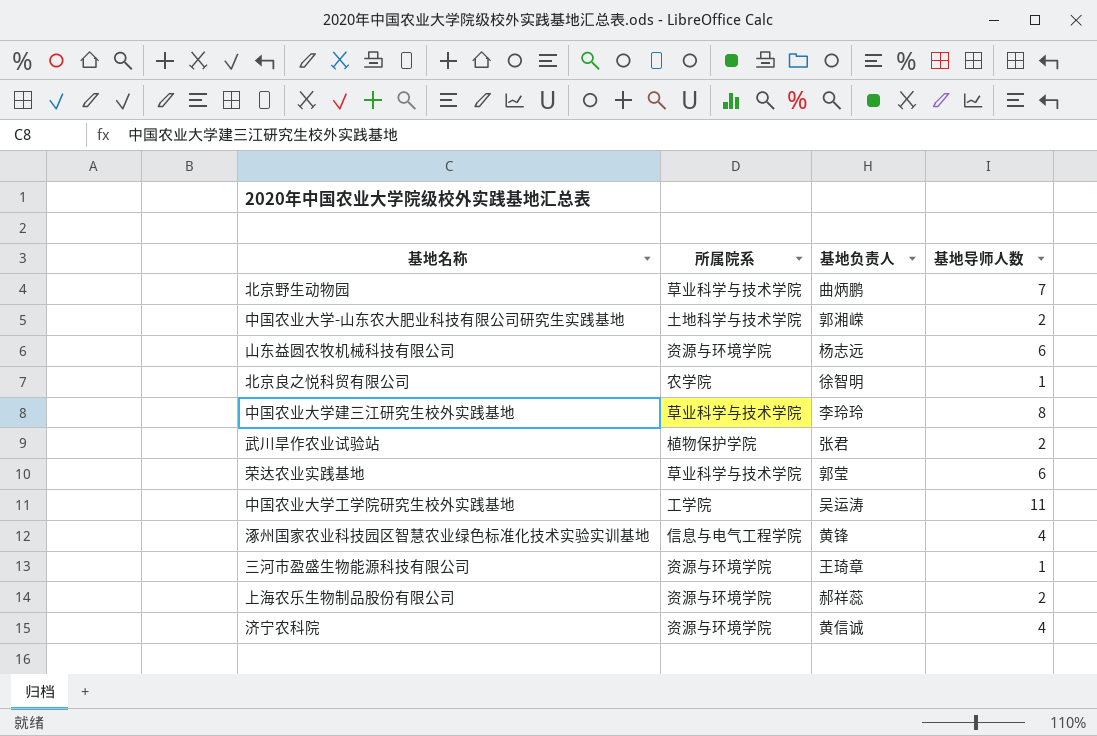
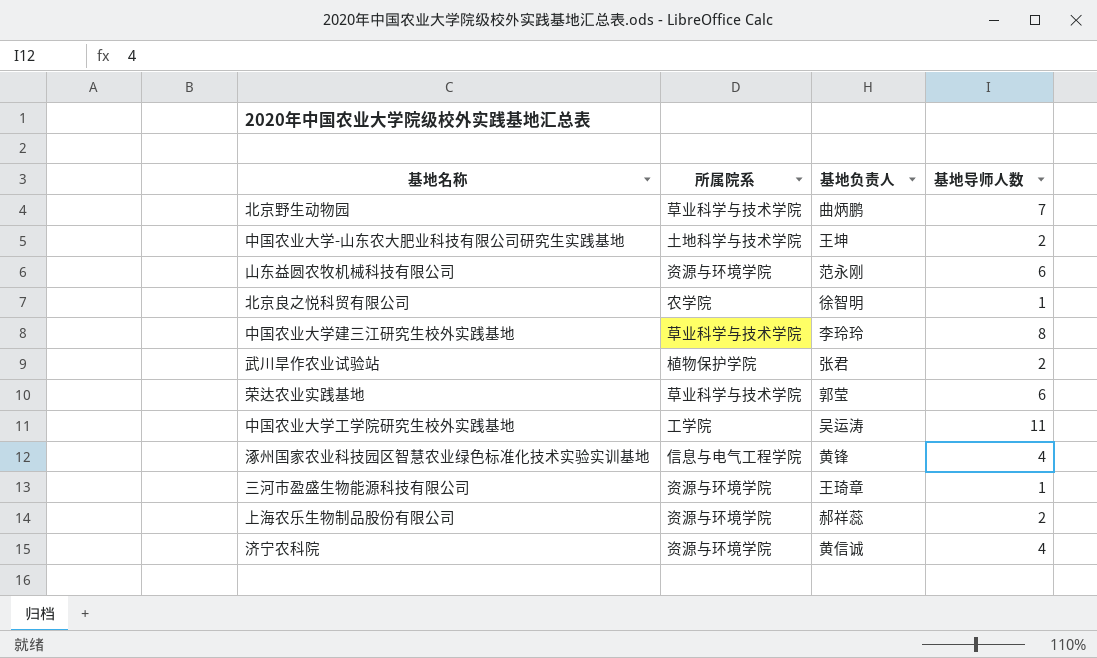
中国农业大学-山东农大肥业科技有限公司研究生实践基地 | 基地负责人: 郭湘嵘 -> 王坤
山东益圆农牧机械科技有限公司 | 基地负责人: 杨志远 -> 范永刚

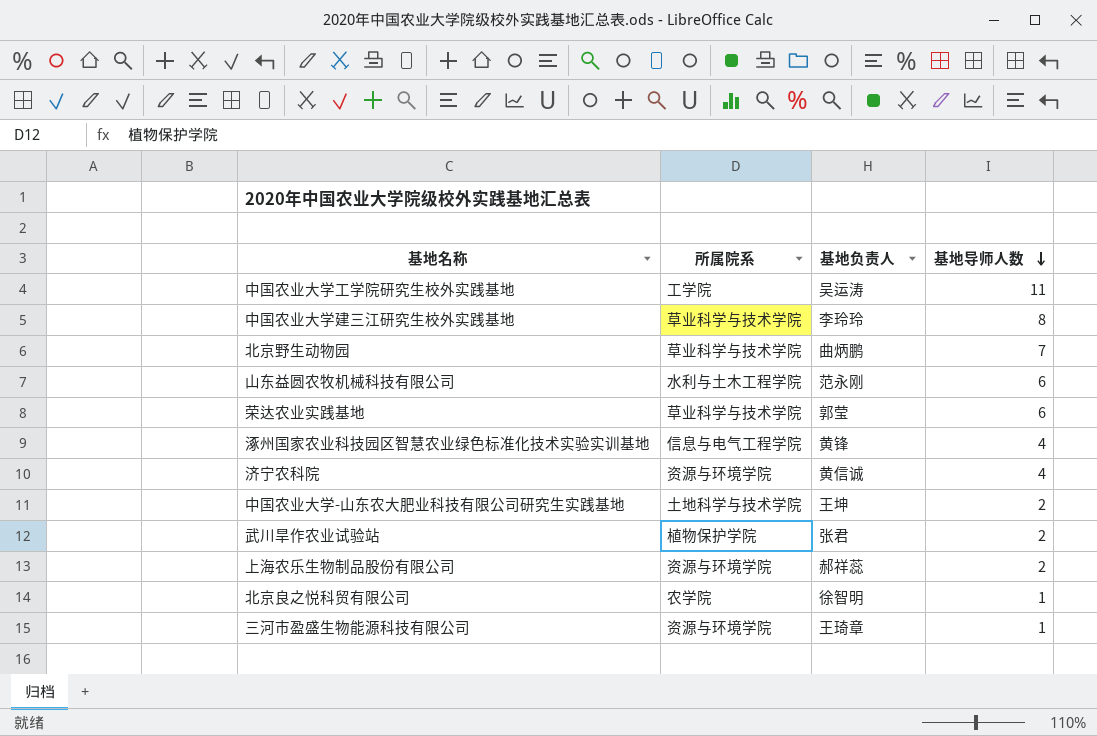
row order: none -> 基地导师人数 descending
山东益圆农牧机械科技有限公司 | 所属院系: 资源与环境学院 -> 水利与土木工程学院

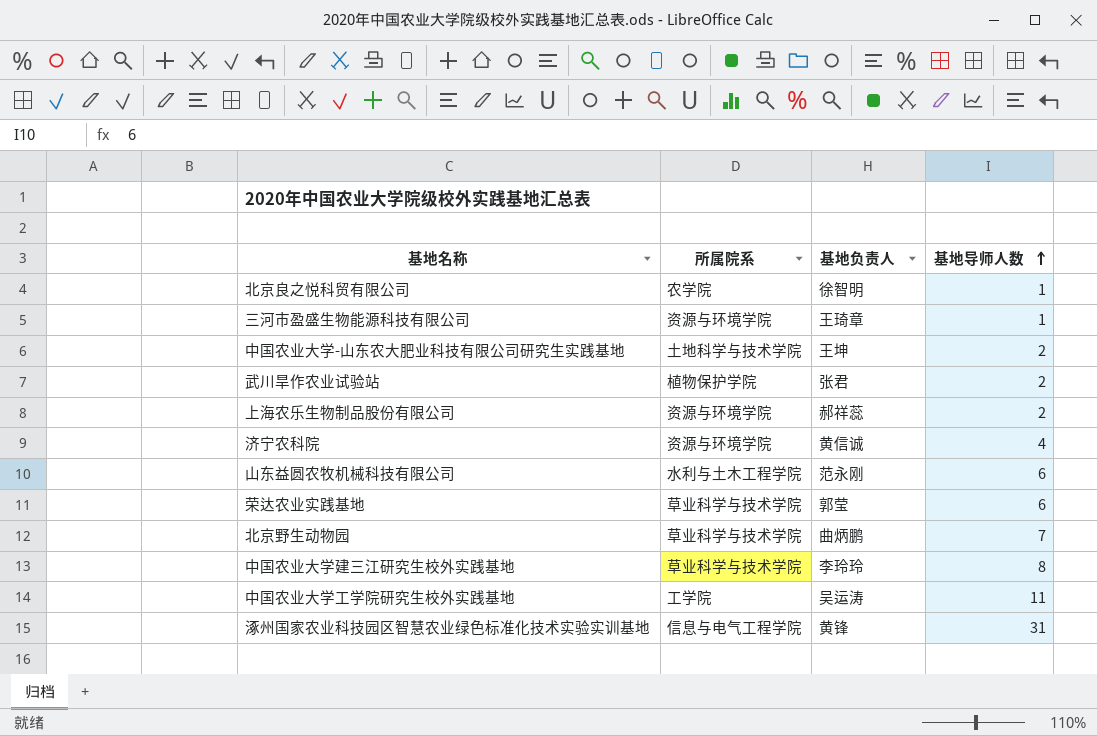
row order: 基地导师人数 descending -> 基地导师人数 ascending
涿州国家农业科技园区智慧农业绿色标准化技术实验实训基地 | 基地导师人数: 4 -> 31

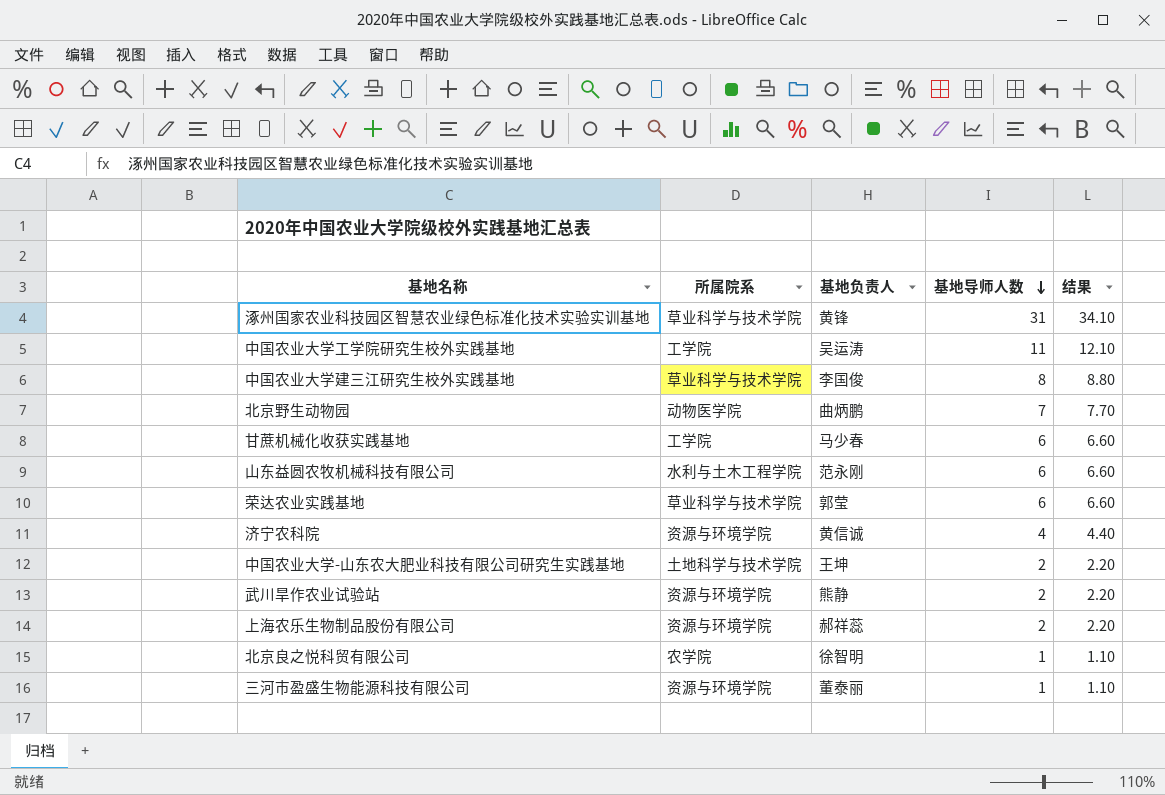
row order: 基地导师人数 ascending -> 基地导师人数 descending
column 结果 | formula: none -> [基地导师人数] * 1.1
涿州国家农业科技园区智慧农业绿色标准化技术实验实训基地 | 所属院系: 信息与电气工程学院 -> 草业科学与技术学院
中国农业大学建三江研究生校外实践基地 | 基地负责人: 李玲玲 -> 李国俊
北京野生动物园 | 所属院系: 草业科学与技术学院 -> 动物医学院
row 甘蔗机械化收获实践基地: none -> 工学院 | 马少春 | 6 | 6.60
武川旱作农业试验站 | 所属院系: 植物保护学院 -> 资源与环境学院
武川旱作农业试验站 | 基地负责人: 张君 -> 熊静
三河市盈盛生物能源科技有限公司 | 基地负责人: 王琦章 -> 董泰丽

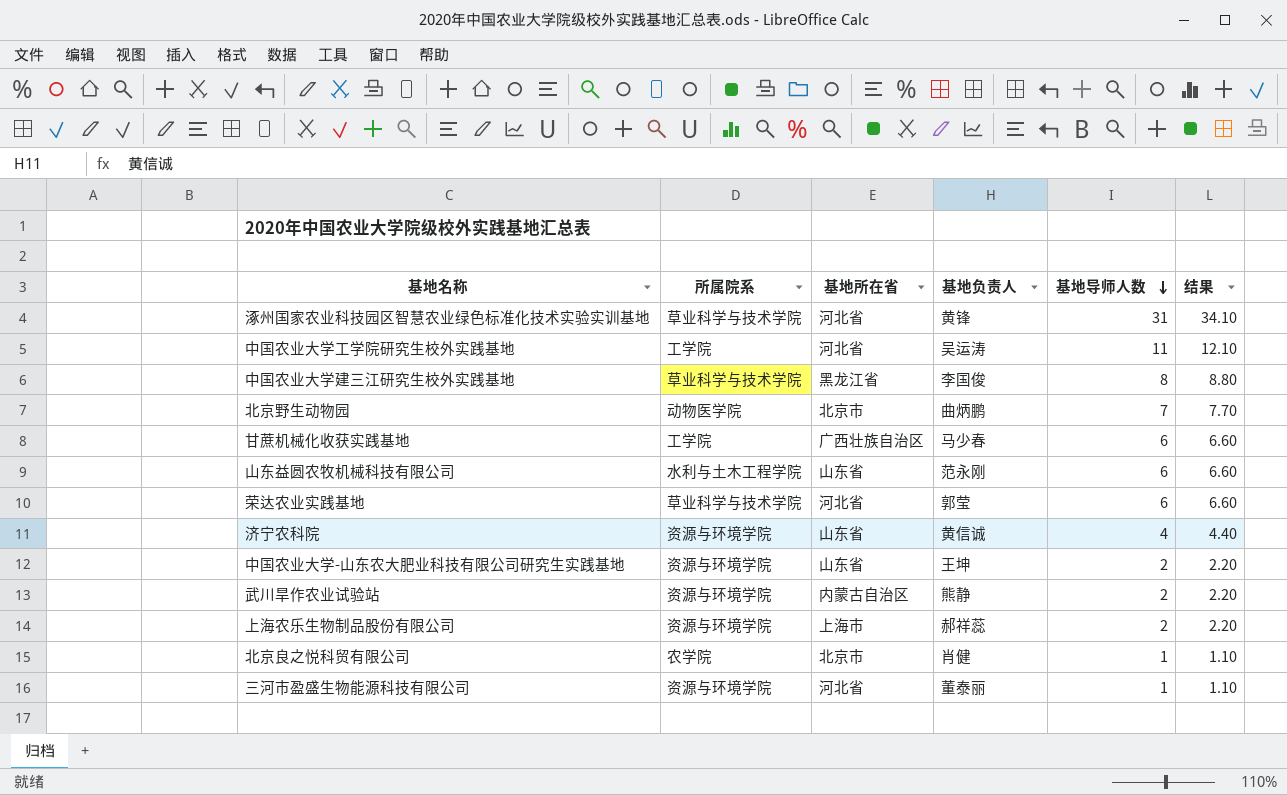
column 基地所在省 | position: none -> 3
中国农业大学-山东农大肥业科技有限公司研究生实践基地 | 所属院系: 土地科学与技术学院 -> 资源与环境学院
北京良之悦科贸有限公司 | 基地负责人: 徐智明 -> 肖健

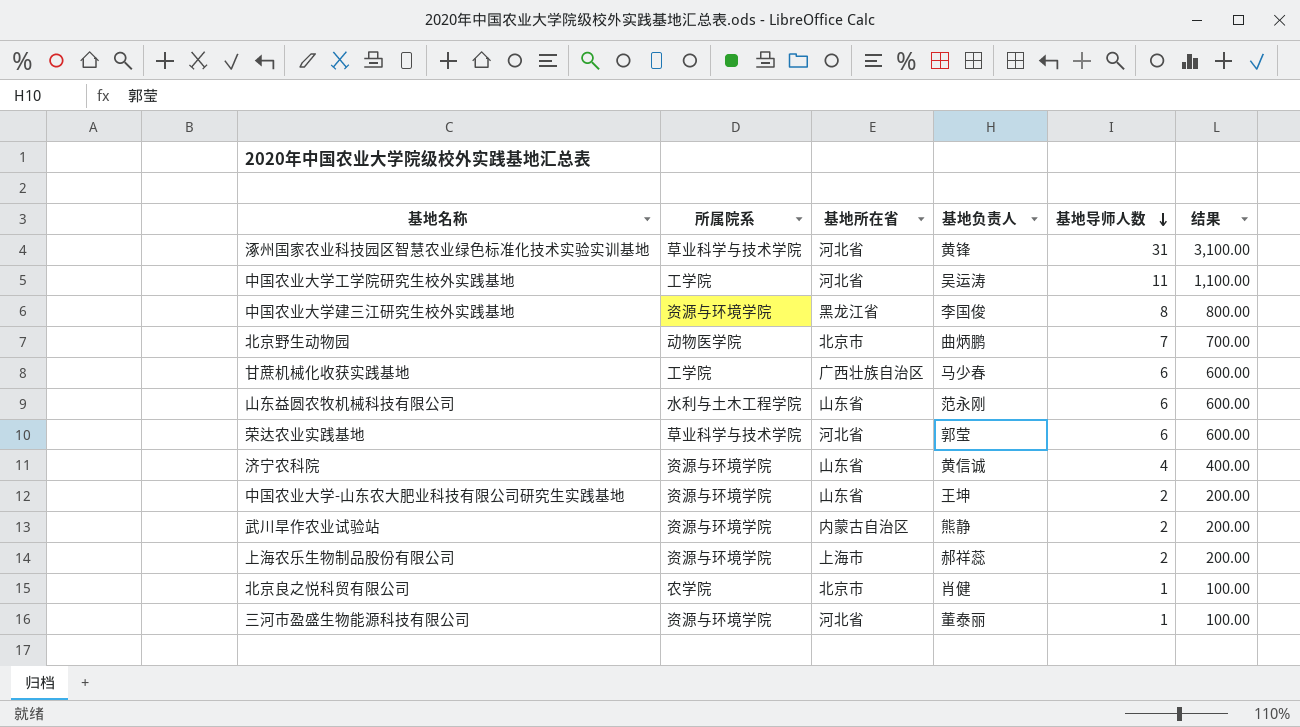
column 结果 | formula: [基地导师人数] * 1.1 -> [基地导师人数] * 100
中国农业大学建三江研究生校外实践基地 | 所属院系: 草业科学与技术学院 -> 资源与环境学院

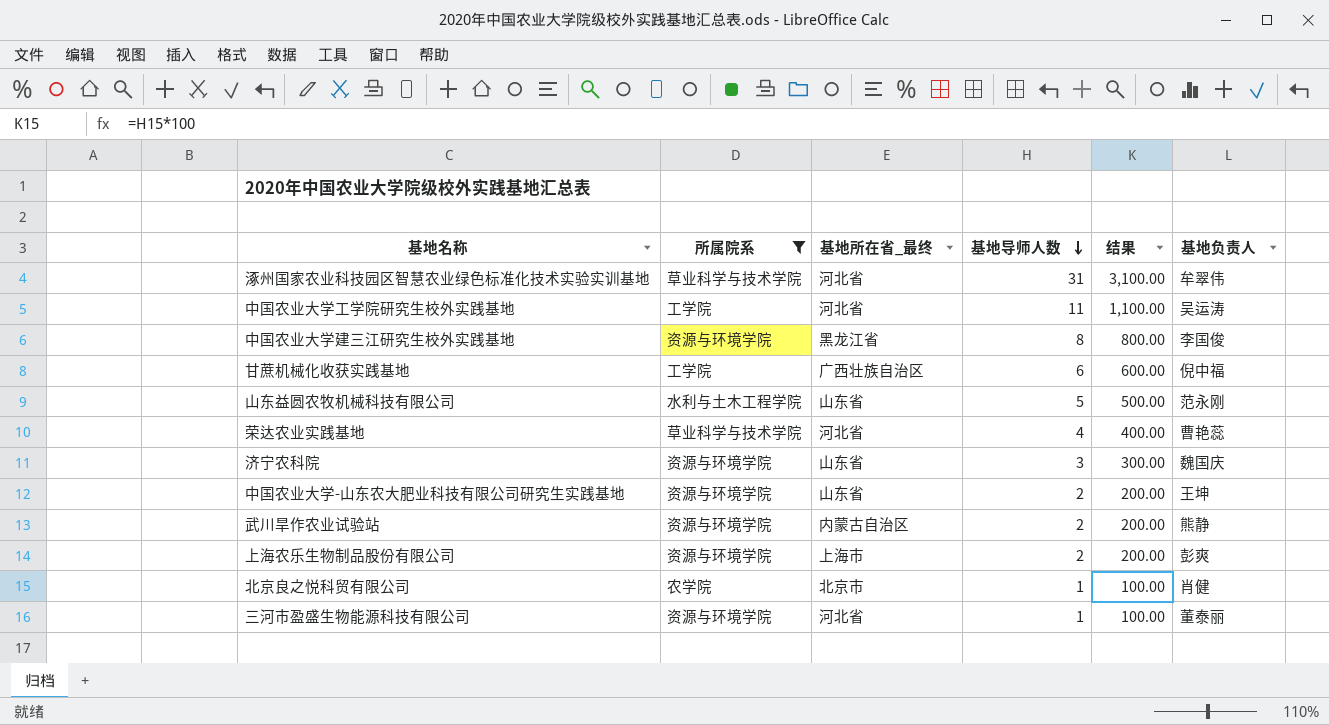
filter: none -> 所属院系 != 动物医学院
column name: 基地所在省 -> 基地所在省_最终
column 基地负责人 | position: 4 -> 6
涿州国家农业科技园区智慧农业绿色标准化技术实验实训基地 | 基地负责人: 黄锋 -> 牟翠伟
甘蔗机械化收获实践基地 | 基地负责人: 马少春 -> 倪中福
山东益圆农牧机械科技有限公司 | 基地导师人数: 6 -> 5
山东益圆农牧机械科技有限公司 | 结果: 600.00 -> 500.00
荣达农业实践基地 | 基地导师人数: 6 -> 4
荣达农业实践基地 | 结果: 600.00 -> 400.00
荣达农业实践基地 | 基地负责人: 郭莹 -> 曹艳蕊
济宁农科院 | 基地导师人数: 4 -> 3
济宁农科院 | 结果: 400.00 -> 300.00
济宁农科院 | 基地负责人: 黄信诚 -> 魏国庆
上海农乐生物制品股份有限公司 | 基地负责人: 郝祥蕊 -> 彭爽

